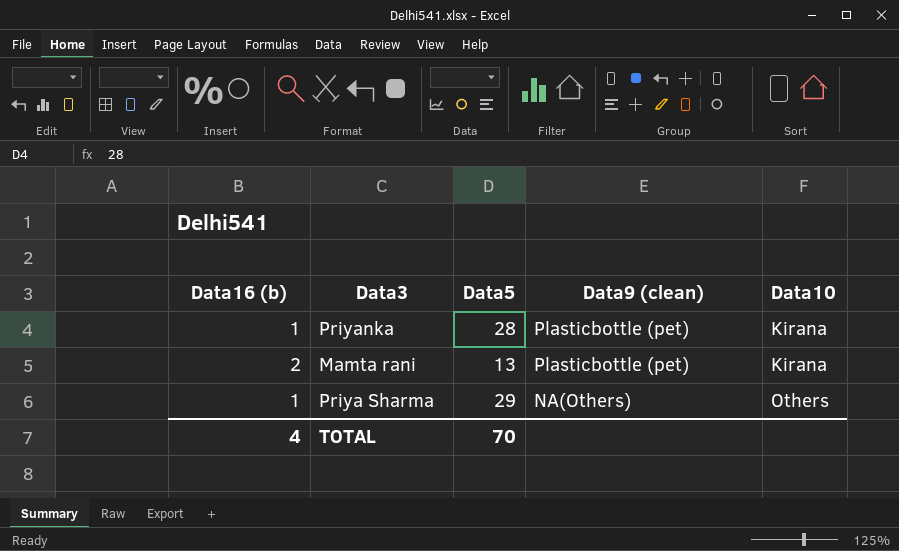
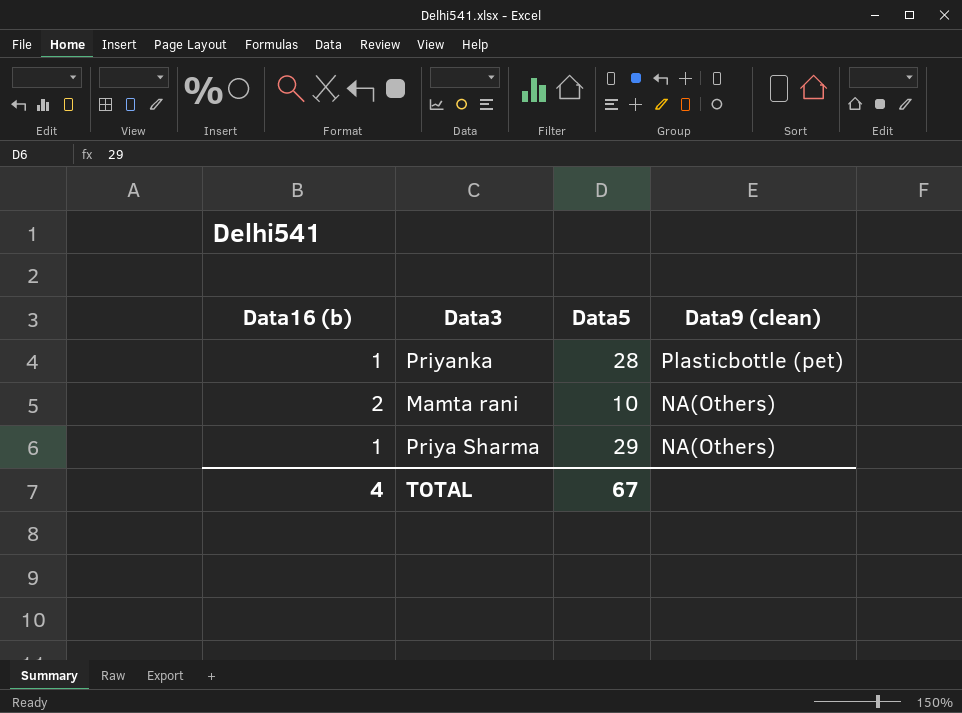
column Data10 | position: 5 -> none
Mamta rani | Data5: 13 -> 10
Mamta rani | Data9 (clean): Plasticbottle (pet) -> NA(Others)
TOTAL | Data5: 70 -> 67

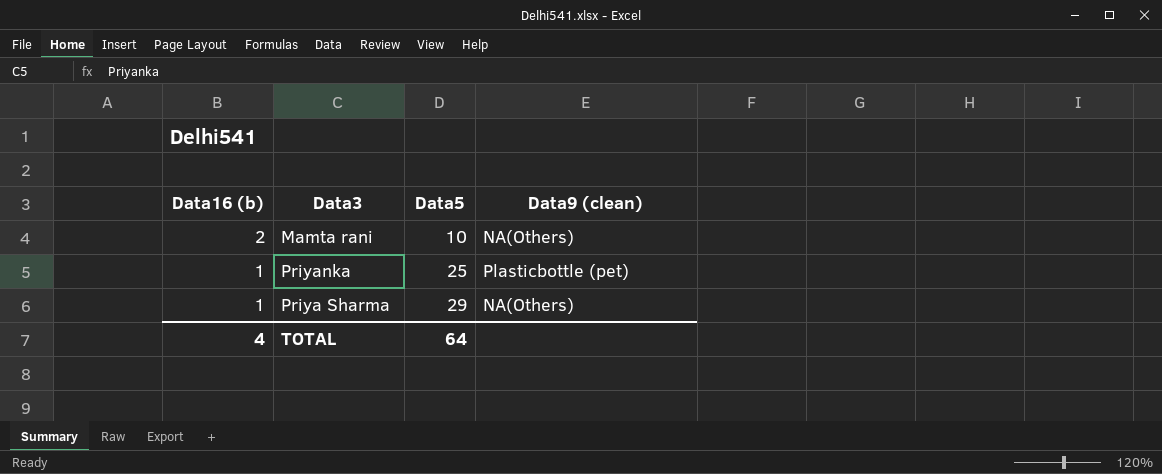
row order: Data9 (clean) descending -> Data16 (b) descending
Priyanka | Data5: 28 -> 25
TOTAL | Data5: 67 -> 64

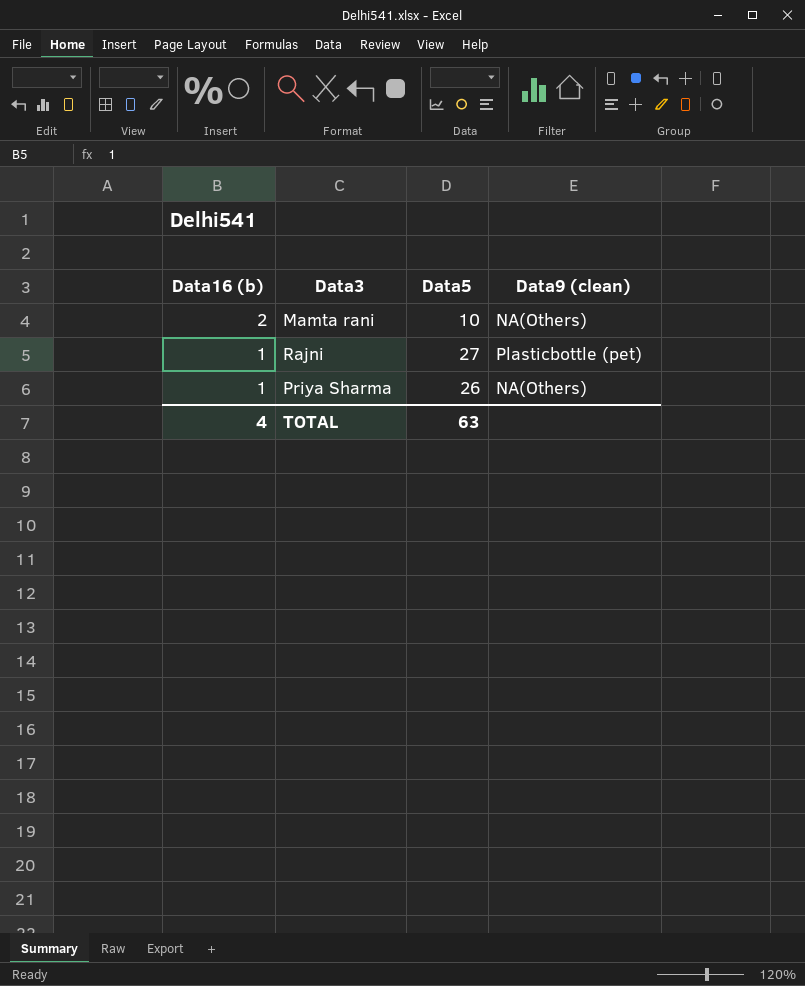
row Priyanka: 1 | 25 | Plasticbottle (pet) -> none
row Rajni: none -> 1 | 27 | Plasticbottle (pet)
Priya Sharma | Data5: 29 -> 26
TOTAL | Data5: 64 -> 63

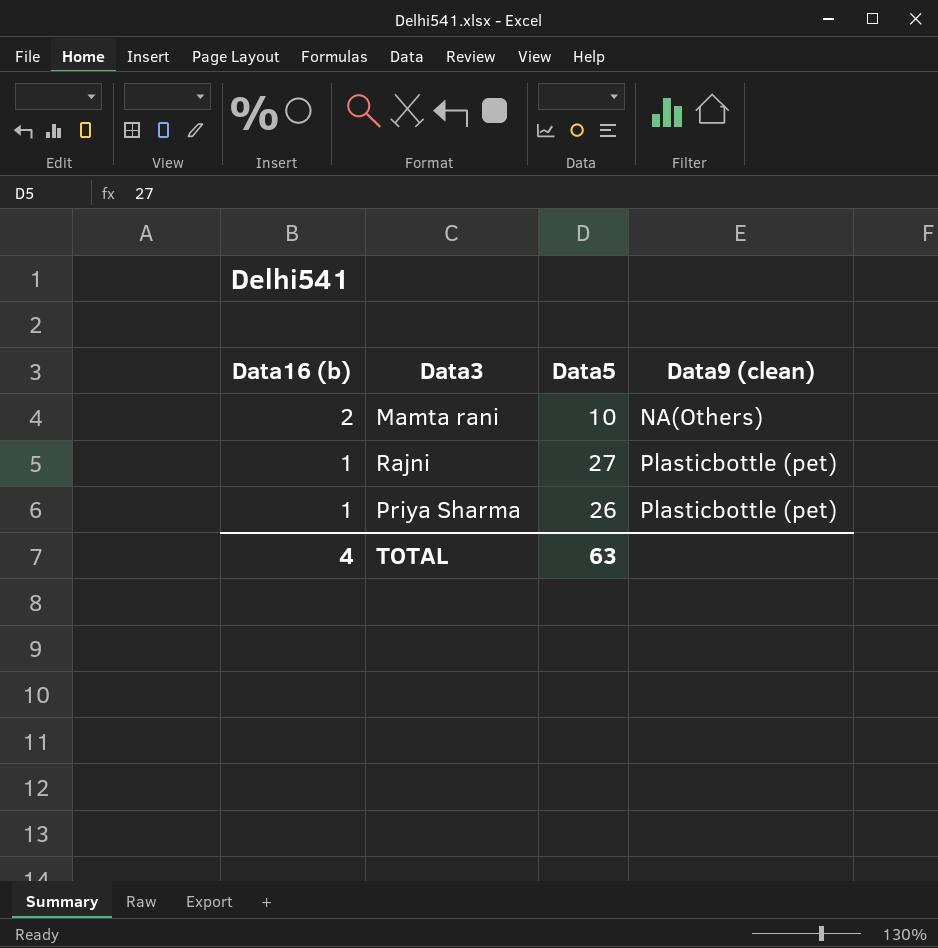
Priya Sharma | Data9 (clean): NA(Others) -> Plasticbottle (pet)

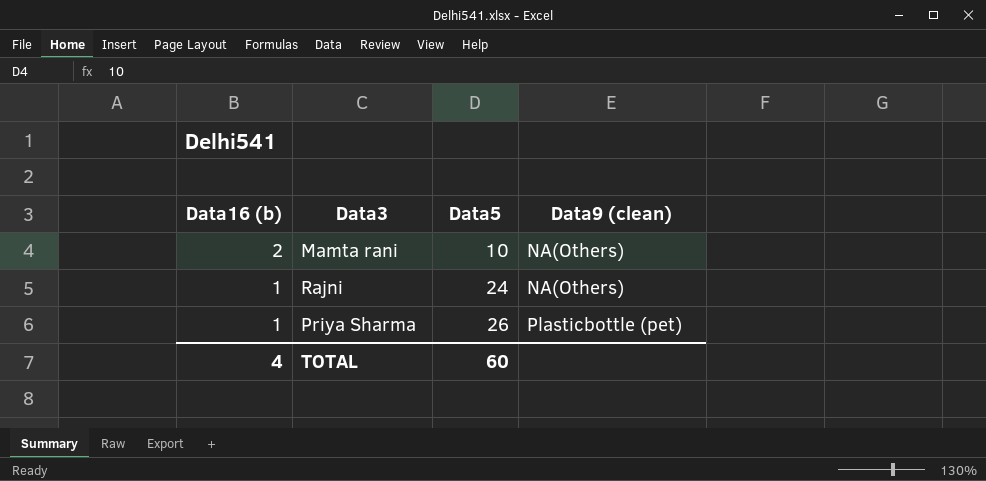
Rajni | Data5: 27 -> 24
Rajni | Data9 (clean): Plasticbottle (pet) -> NA(Others)
TOTAL | Data5: 63 -> 60

